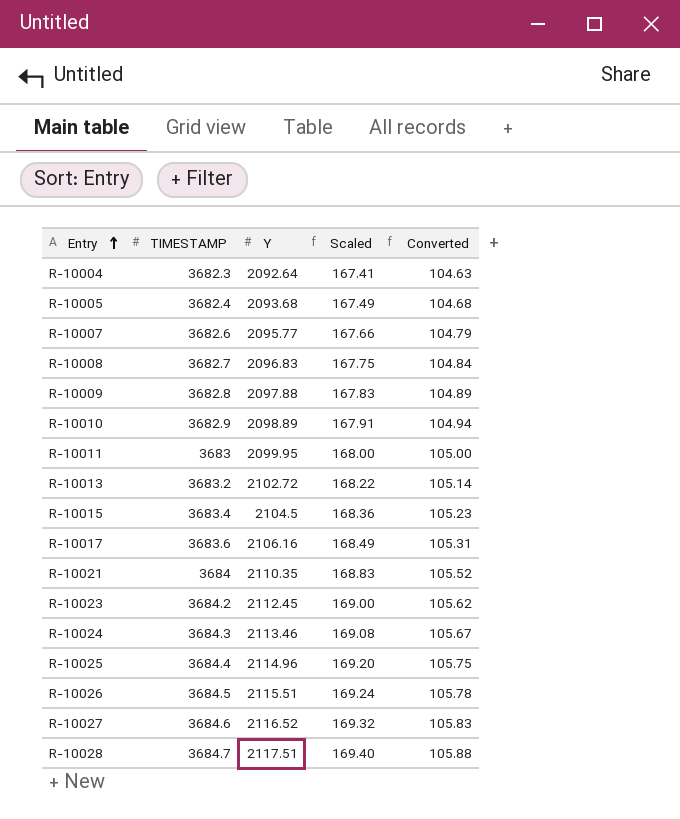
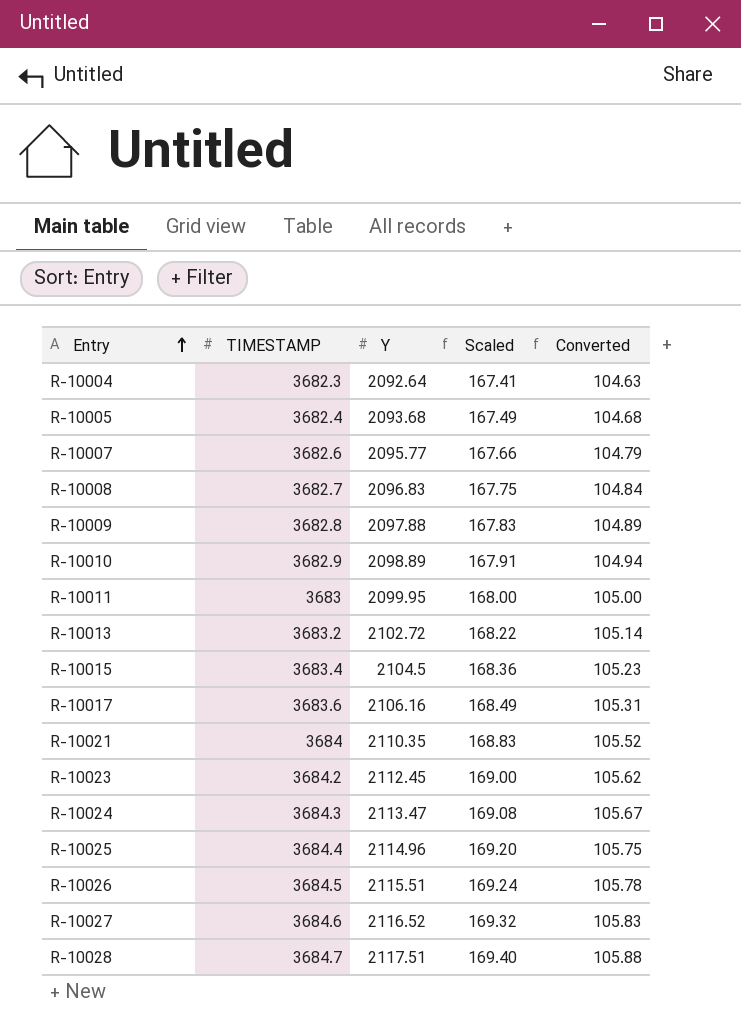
R-10024 | Y: 2113.46 -> 2113.47

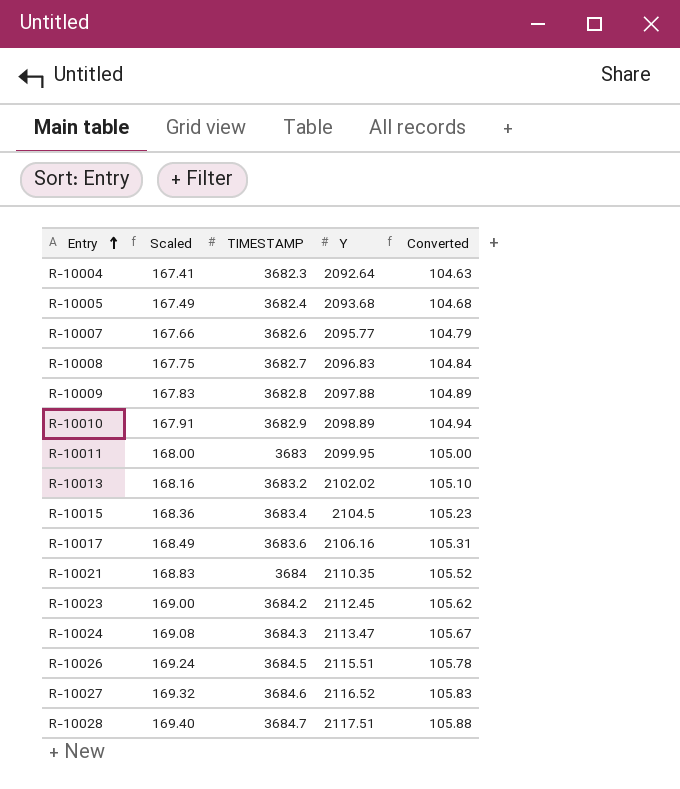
column Scaled | position: 4 -> 2
row R-10025: 3684.4 | 2114.96 | 169.20 | 105.75 -> none
R-10013 | Scaled: 168.22 -> 168.16
R-10013 | Y: 2102.72 -> 2102.02
R-10013 | Converted: 105.14 -> 105.10

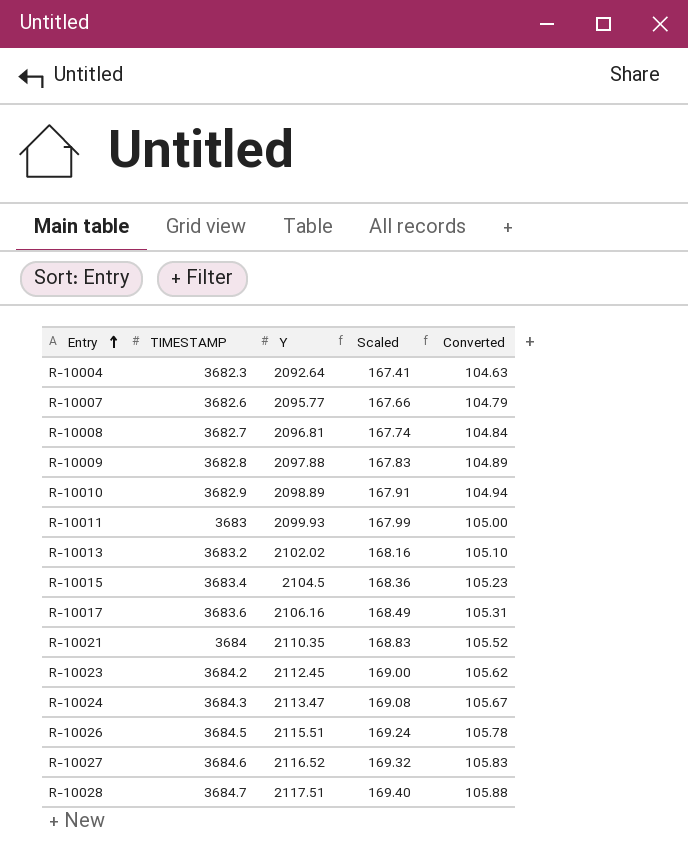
column Scaled | position: 2 -> 4
row R-10005: 167.49 | 3682.4 | 2093.68 | 104.68 -> none
R-10008 | Y: 2096.83 -> 2096.81
R-10008 | Scaled: 167.75 -> 167.74
R-10011 | Y: 2099.95 -> 2099.93
R-10011 | Scaled: 168.00 -> 167.99

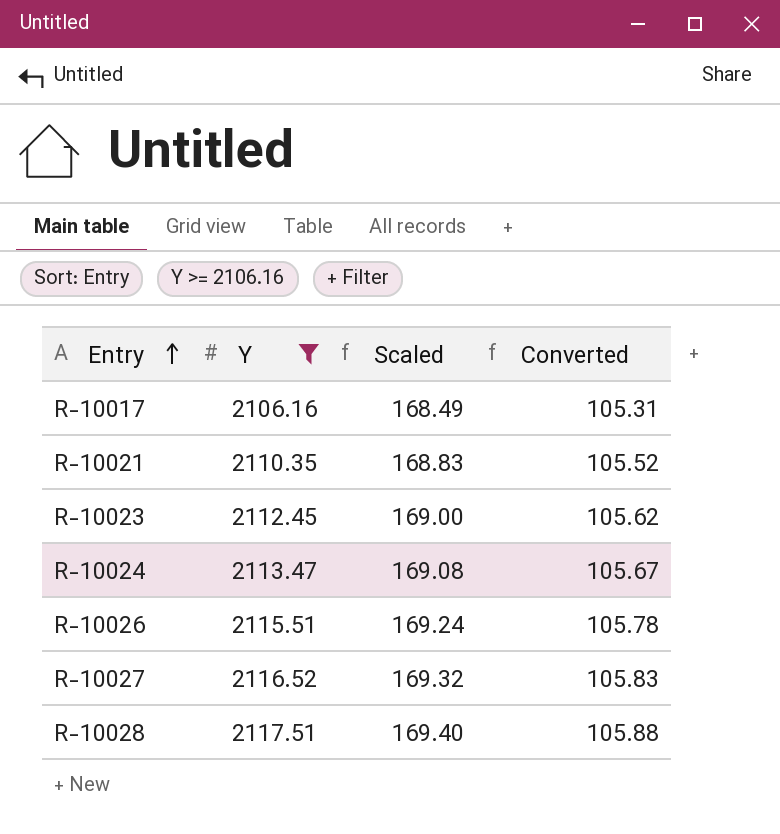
filter: none -> Y >= 2106.16
column TIMESTAMP | position: 2 -> none

